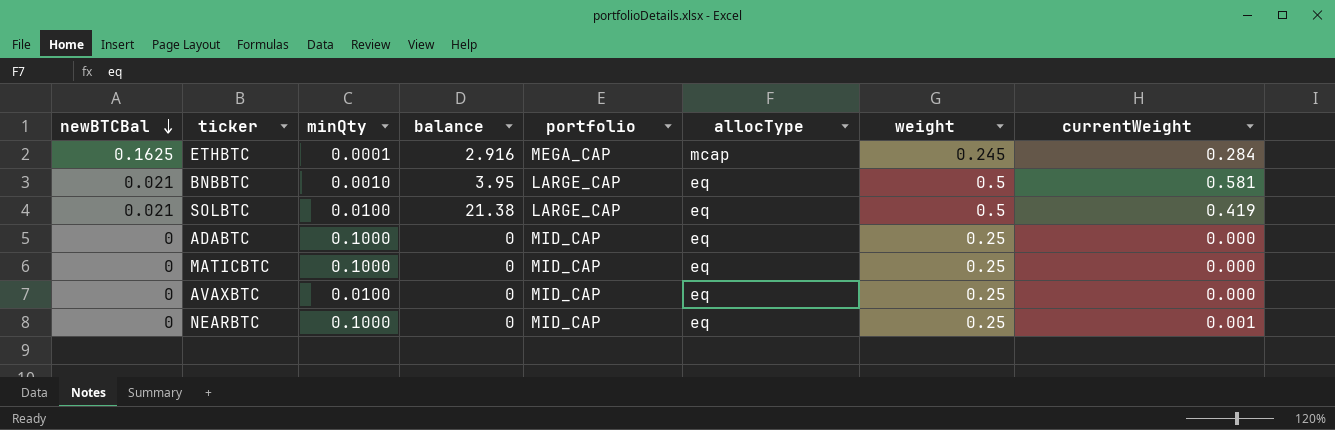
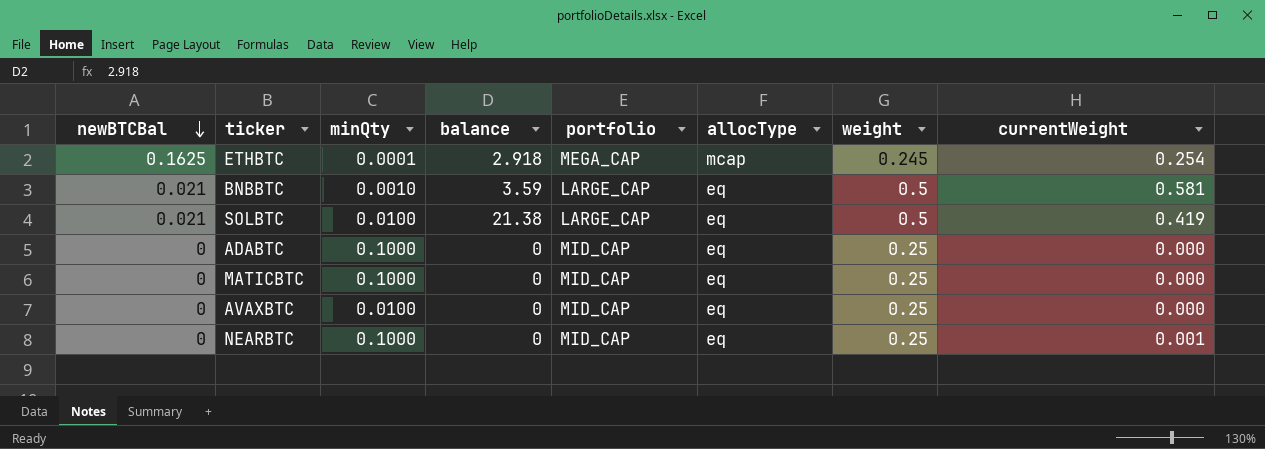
ETHBTC | balance: 2.916 -> 2.918
ETHBTC | currentWeight: 0.284 -> 0.254
BNBBTC | balance: 3.95 -> 3.59

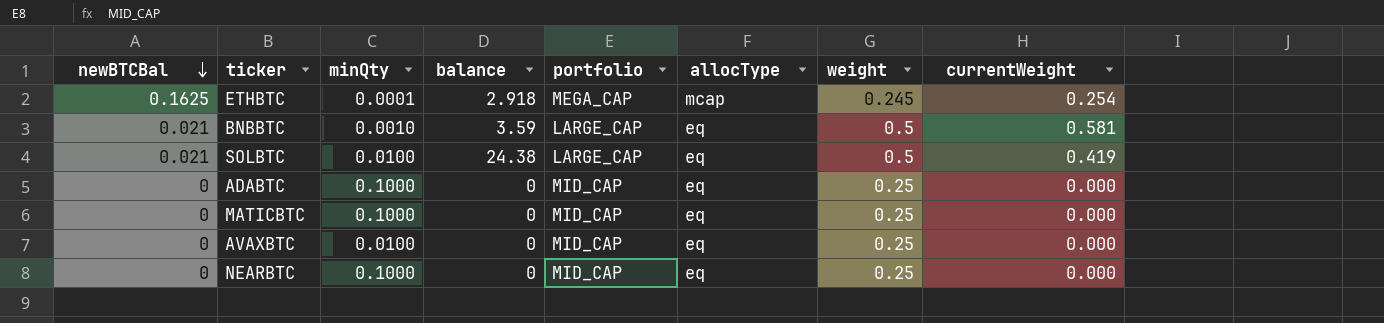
SOLBTC | balance: 21.38 -> 24.38
NEARBTC | currentWeight: 0.001 -> 0.000

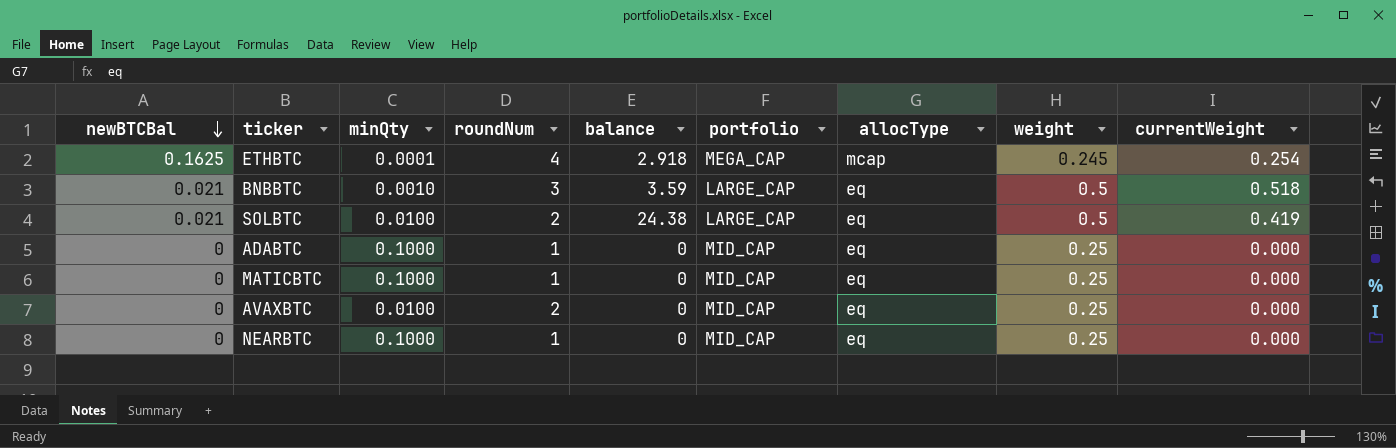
column roundNum | position: none -> 4
BNBBTC | currentWeight: 0.581 -> 0.518

